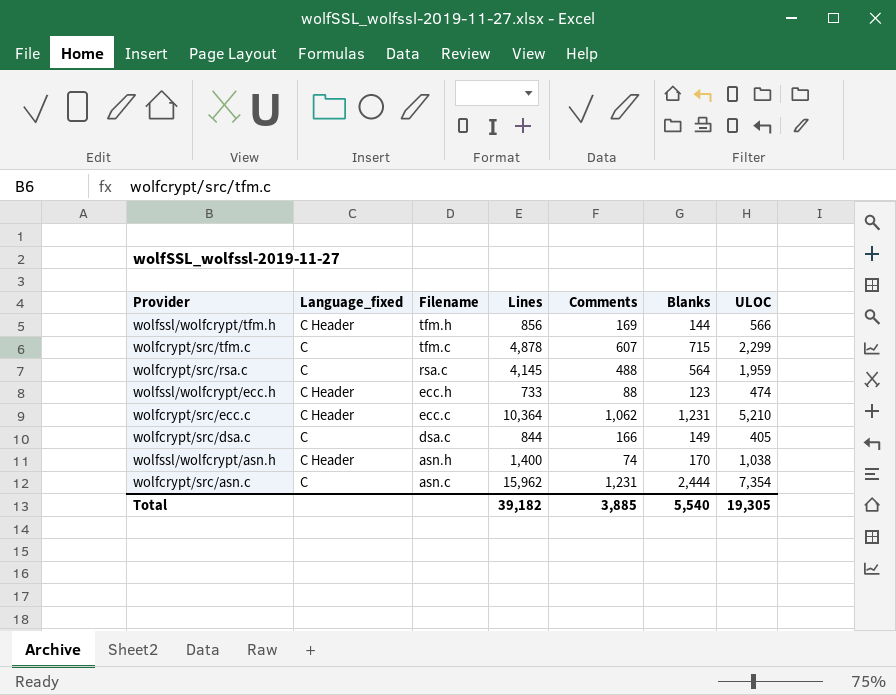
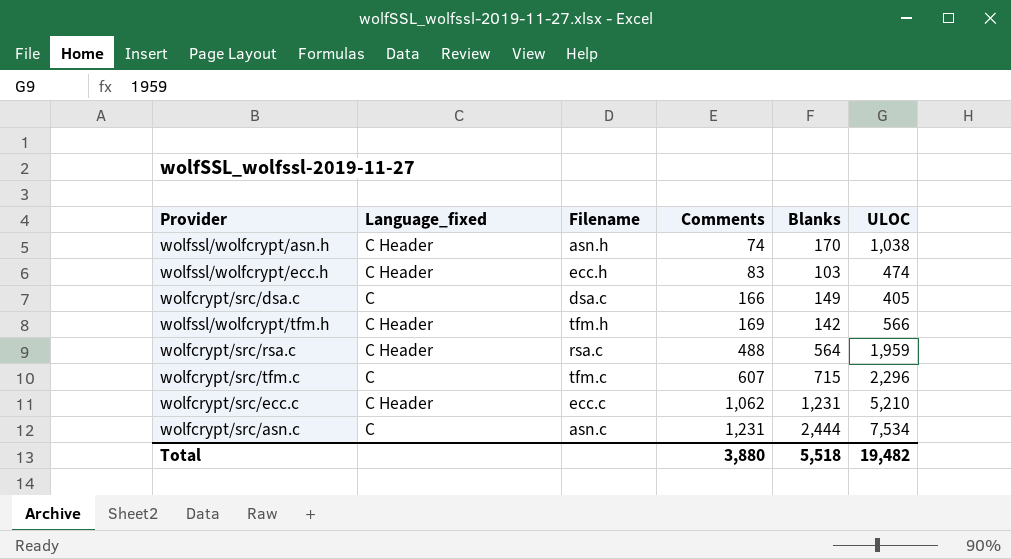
row order: Filename descending -> Comments ascending
column Lines | position: 4 -> none
wolfssl/wolfcrypt/ecc.h | Comments: 88 -> 83
wolfssl/wolfcrypt/ecc.h | Blanks: 123 -> 103
wolfssl/wolfcrypt/tfm.h | Blanks: 144 -> 142
wolfcrypt/src/rsa.c | Language_fixed: C -> C Header
wolfcrypt/src/tfm.c | ULOC: 2,299 -> 2,296
wolfcrypt/src/asn.c | ULOC: 7,354 -> 7,534
Total | Comments: 3,885 -> 3,880
Total | Blanks: 5,540 -> 5,518
Total | ULOC: 19,305 -> 19,482

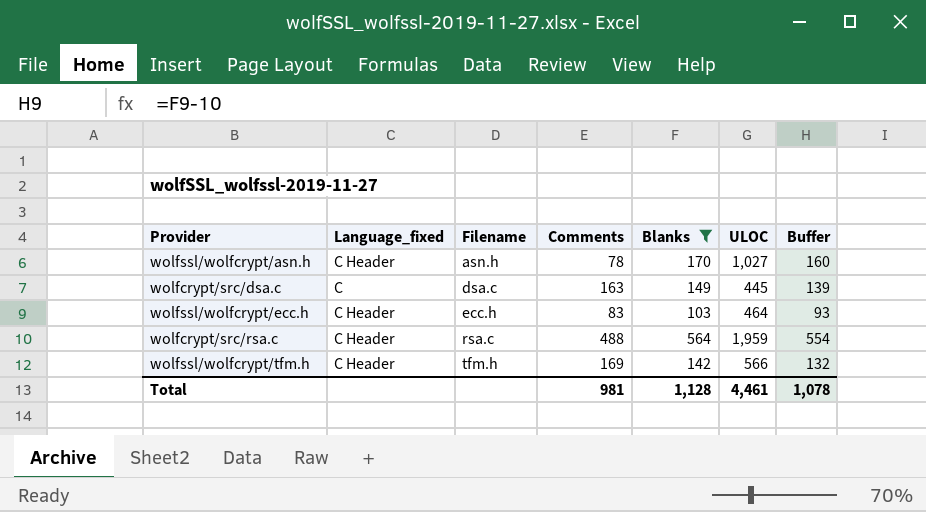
filter: none -> Blanks <= 564
row order: Comments ascending -> Filename ascending
column Buffer | formula: none -> [Blanks] - 10
wolfssl/wolfcrypt/asn.h | Comments: 74 -> 78
wolfssl/wolfcrypt/asn.h | ULOC: 1,038 -> 1,027
wolfcrypt/src/dsa.c | Comments: 166 -> 163
wolfcrypt/src/dsa.c | ULOC: 405 -> 445
wolfssl/wolfcrypt/ecc.h | ULOC: 474 -> 464
Total | Comments: 3,880 -> 981
Total | Blanks: 5,518 -> 1,128
Total | ULOC: 19,482 -> 4,461

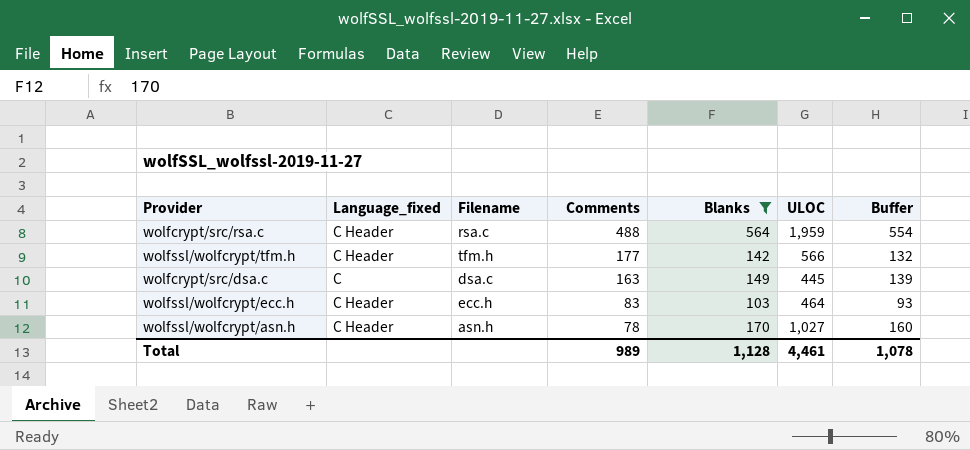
row order: Filename ascending -> Comments descending
wolfssl/wolfcrypt/tfm.h | Comments: 169 -> 177
Total | Comments: 981 -> 989

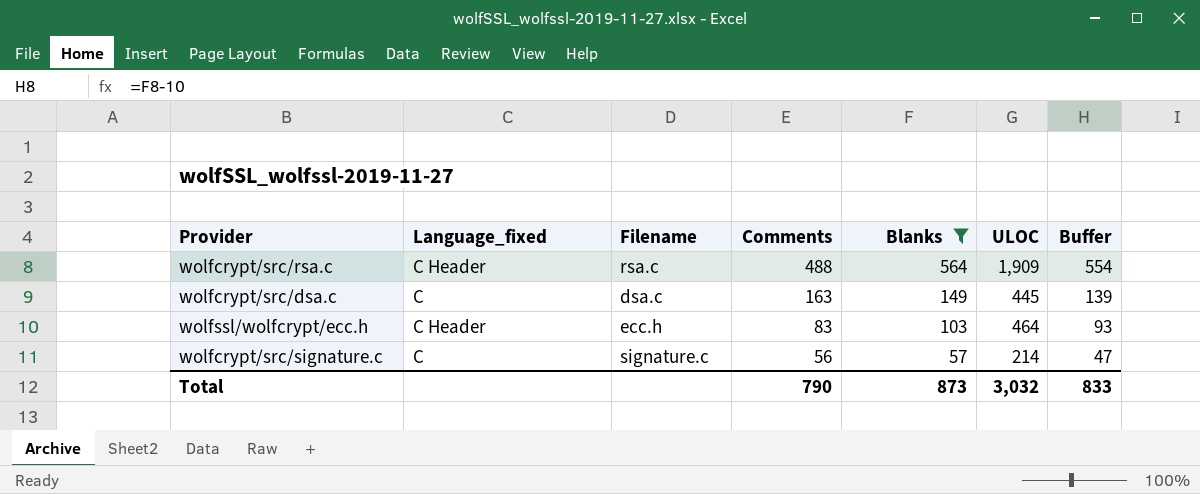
row wolfssl/wolfcrypt/tfm.h: C Header | tfm.h | 177 | 142 | 566 | 132 -> none
row wolfssl/wolfcrypt/asn.h: C Header | asn.h | 78 | 170 | 1,027 | 160 -> none
wolfcrypt/src/rsa.c | ULOC: 1,959 -> 1,909
row wolfcrypt/src/signature.c: none -> C | signature.c | 56 | 57 | 214 | 47
Total | Comments: 989 -> 790
Total | Blanks: 1,128 -> 873
Total | ULOC: 4,461 -> 3,032
Total | Buffer: 1,078 -> 833

